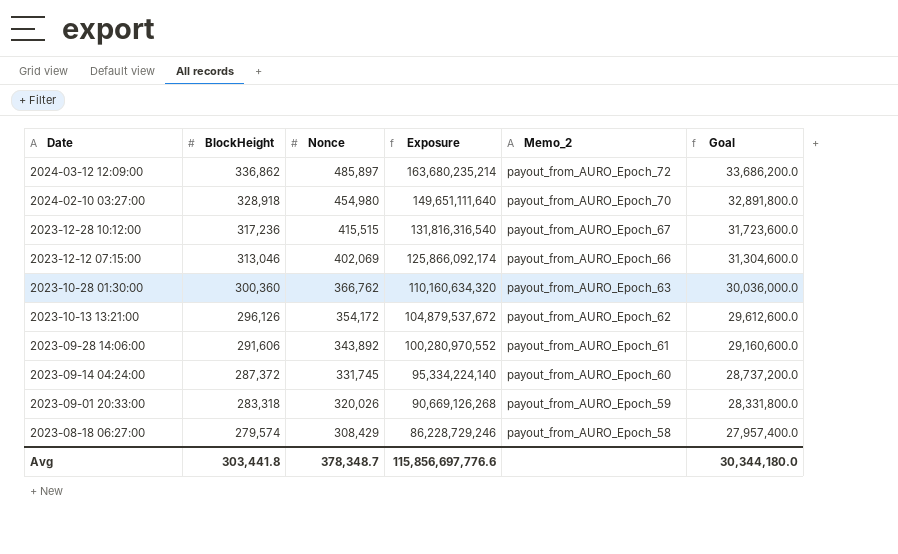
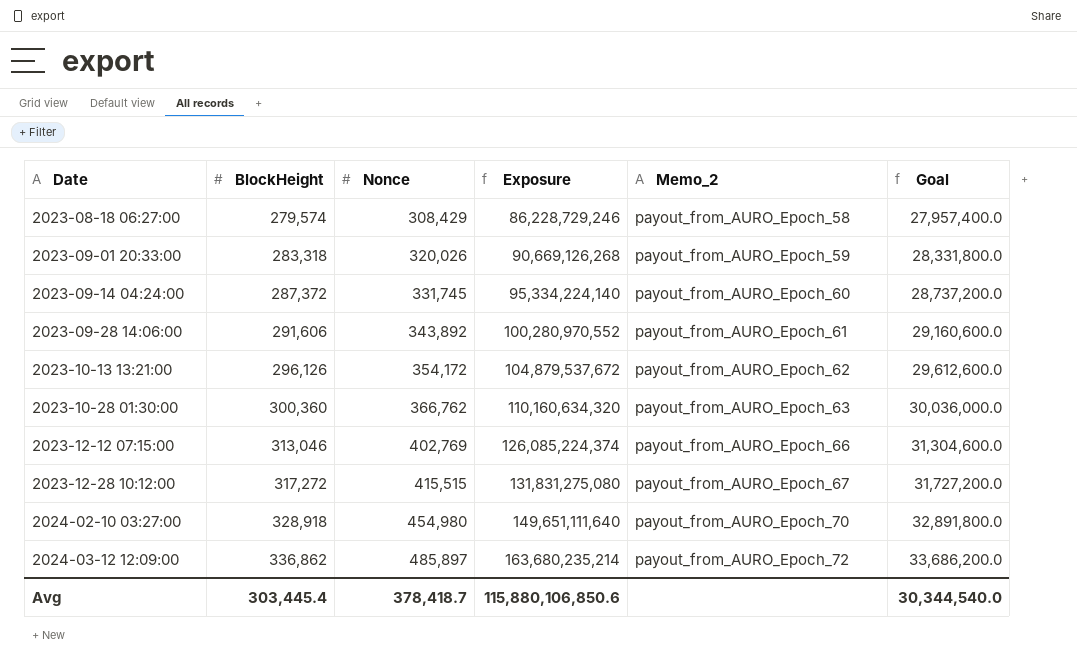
row order: Date descending -> Date ascending
2023-12-12 07:15:00 | Nonce: 402,069 -> 402,769
2023-12-12 07:15:00 | Exposure: 125,866,092,174 -> 126,085,224,374
2023-12-28 10:12:00 | BlockHeight: 317,236 -> 317,272
2023-12-28 10:12:00 | Exposure: 131,816,316,540 -> 131,831,275,080
2023-12-28 10:12:00 | Goal: 31,723,600.0 -> 31,727,200.0
Avg | BlockHeight: 303,441.8 -> 303,445.4
Avg | Nonce: 378,348.7 -> 378,418.7
Avg | Exposure: 115,856,697,776.6 -> 115,880,106,850.6
Avg | Goal: 30,344,180.0 -> 30,344,540.0

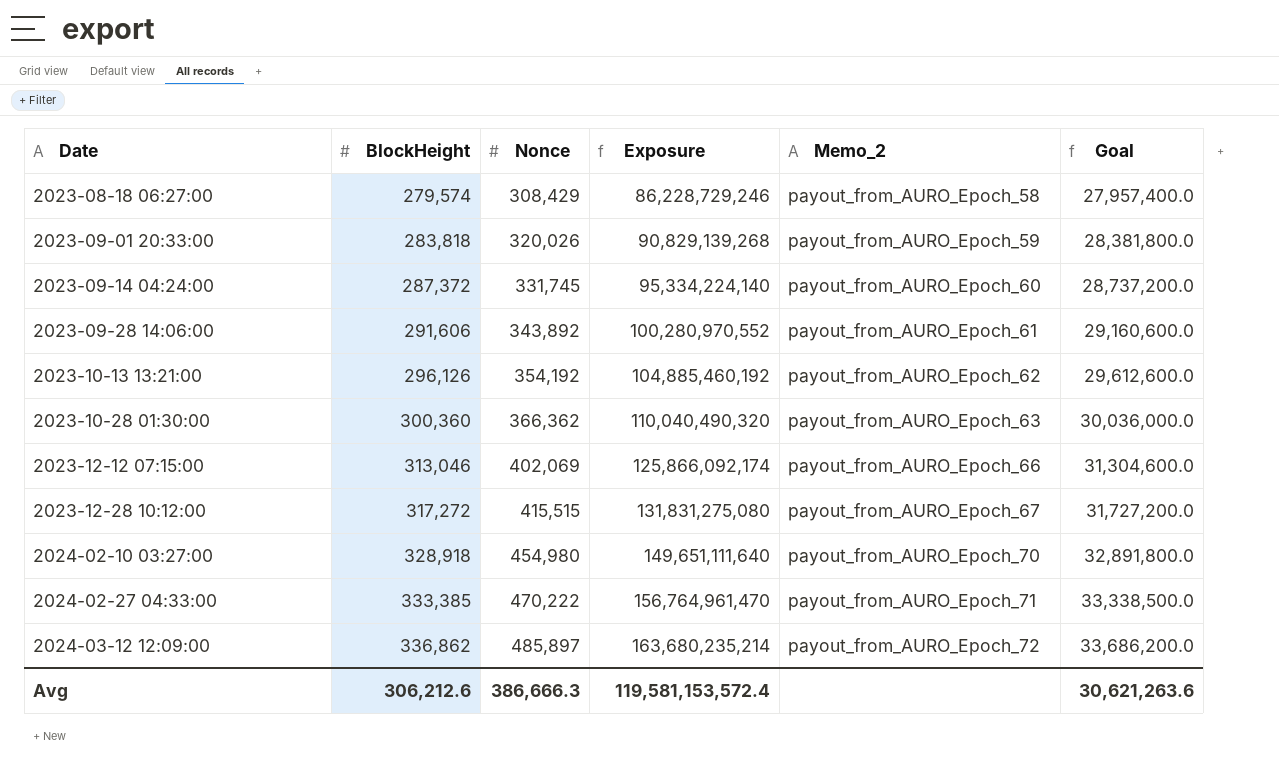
2023-09-01 20:33:00 | BlockHeight: 283,318 -> 283,818
2023-09-01 20:33:00 | Exposure: 90,669,126,268 -> 90,829,139,268
2023-09-01 20:33:00 | Goal: 28,331,800.0 -> 28,381,800.0
2023-10-13 13:21:00 | Nonce: 354,172 -> 354,192
2023-10-13 13:21:00 | Exposure: 104,879,537,672 -> 104,885,460,192
2023-10-28 01:30:00 | Nonce: 366,762 -> 366,362
2023-10-28 01:30:00 | Exposure: 110,160,634,320 -> 110,040,490,320
2023-12-12 07:15:00 | Nonce: 402,769 -> 402,069
2023-12-12 07:15:00 | Exposure: 126,085,224,374 -> 125,866,092,174
row 2024-02-27 04:33:00: none -> 333,385 | 470,222 | 156,764,961,470 | payout_from_AURO_Epoch_71 | 33,338,500.0
Avg | BlockHeight: 303,445.4 -> 306,212.6
Avg | Nonce: 378,418.7 -> 386,666.3
Avg | Exposure: 115,880,106,850.6 -> 119,581,153,572.4
Avg | Goal: 30,344,540.0 -> 30,621,263.6

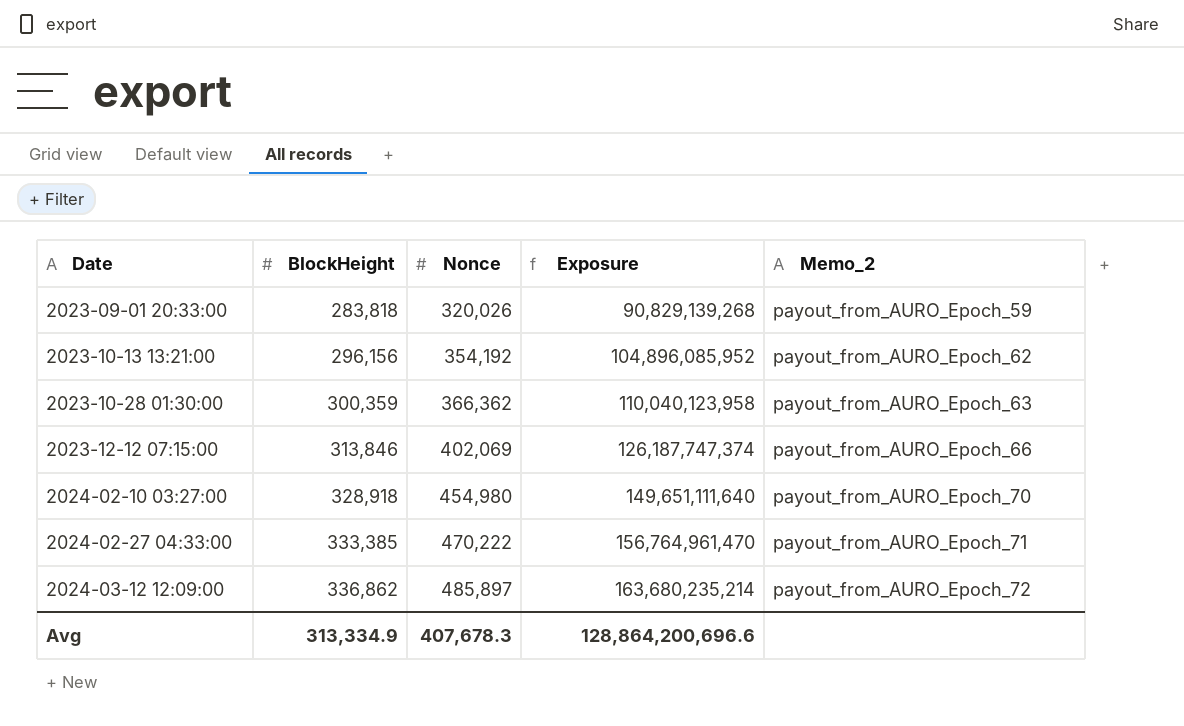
column Goal | formula: [BlockHeight] * 100 -> none
row 2023-08-18 06:27:00: 279,574 | 308,429 | 86,228,729,246 | payout_from_AURO_Epoch_58 | 27,957,400.0 -> none
row 2023-09-14 04:24:00: 287,372 | 331,745 | 95,334,224,140 | payout_from_AURO_Epoch_60 | 28,737,200.0 -> none
row 2023-09-28 14:06:00: 291,606 | 343,892 | 100,280,970,552 | payout_from_AURO_Epoch_61 | 29,160,600.0 -> none
row 2023-12-28 10:12:00: 317,272 | 415,515 | 131,831,275,080 | payout_from_AURO_Epoch_67 | 31,727,200.0 -> none
2023-10-13 13:21:00 | BlockHeight: 296,126 -> 296,156
2023-10-13 13:21:00 | Exposure: 104,885,460,192 -> 104,896,085,952
2023-10-28 01:30:00 | BlockHeight: 300,360 -> 300,359
2023-10-28 01:30:00 | Exposure: 110,040,490,320 -> 110,040,123,958
2023-12-12 07:15:00 | BlockHeight: 313,046 -> 313,846
2023-12-12 07:15:00 | Exposure: 125,866,092,174 -> 126,187,747,374
Avg | BlockHeight: 306,212.6 -> 313,334.9
Avg | Nonce: 386,666.3 -> 407,678.3
Avg | Exposure: 119,581,153,572.4 -> 128,864,200,696.6

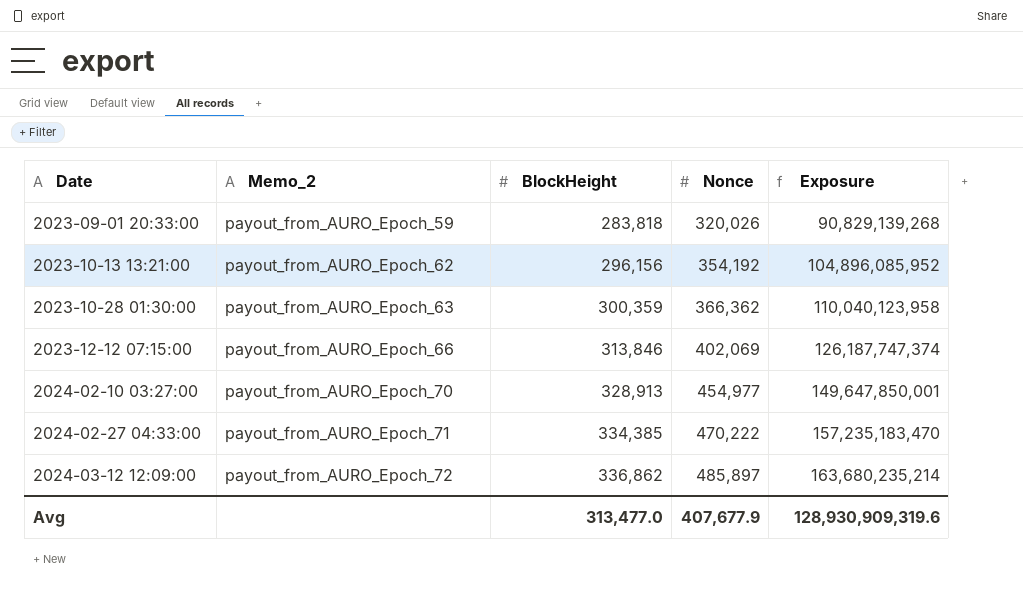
column Memo_2 | position: 5 -> 2
2024-02-10 03:27:00 | BlockHeight: 328,918 -> 328,913
2024-02-10 03:27:00 | Nonce: 454,980 -> 454,977
2024-02-10 03:27:00 | Exposure: 149,651,111,640 -> 149,647,850,001
2024-02-27 04:33:00 | BlockHeight: 333,385 -> 334,385
2024-02-27 04:33:00 | Exposure: 156,764,961,470 -> 157,235,183,470
Avg | BlockHeight: 313,334.9 -> 313,477.0
Avg | Nonce: 407,678.3 -> 407,677.9
Avg | Exposure: 128,864,200,696.6 -> 128,930,909,319.6

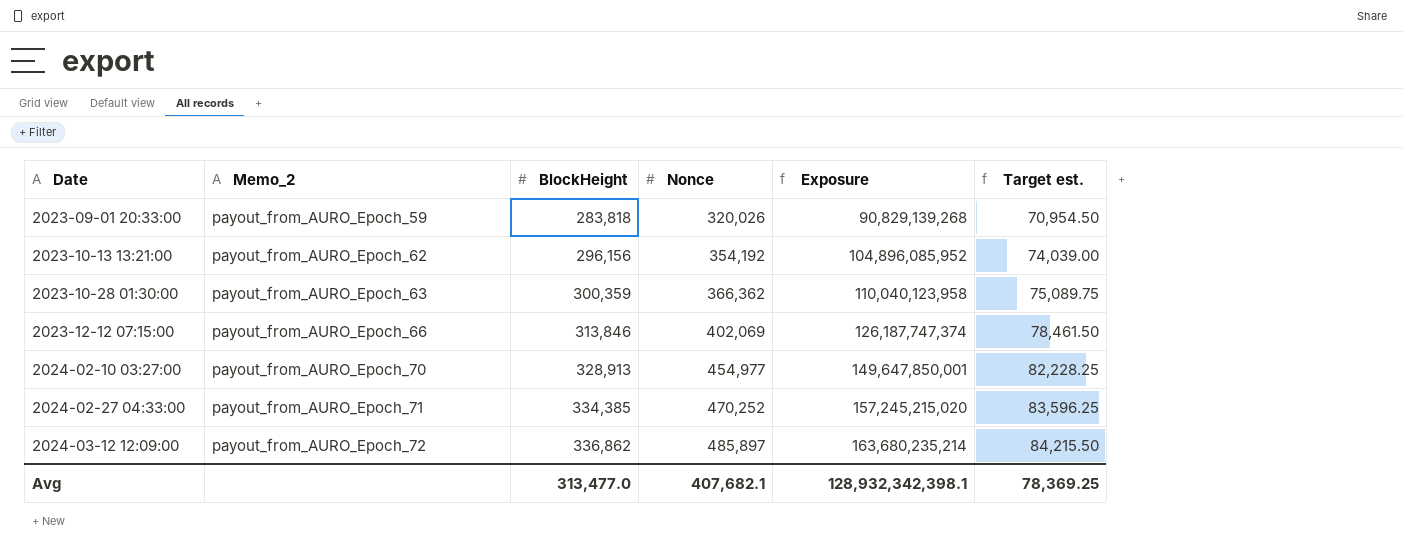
column Target est. | formula: none -> [BlockHeight] * 0.25
2024-02-27 04:33:00 | Nonce: 470,222 -> 470,252
2024-02-27 04:33:00 | Exposure: 157,235,183,470 -> 157,245,215,020
Avg | Nonce: 407,677.9 -> 407,682.1
Avg | Exposure: 128,930,909,319.6 -> 128,932,342,398.1

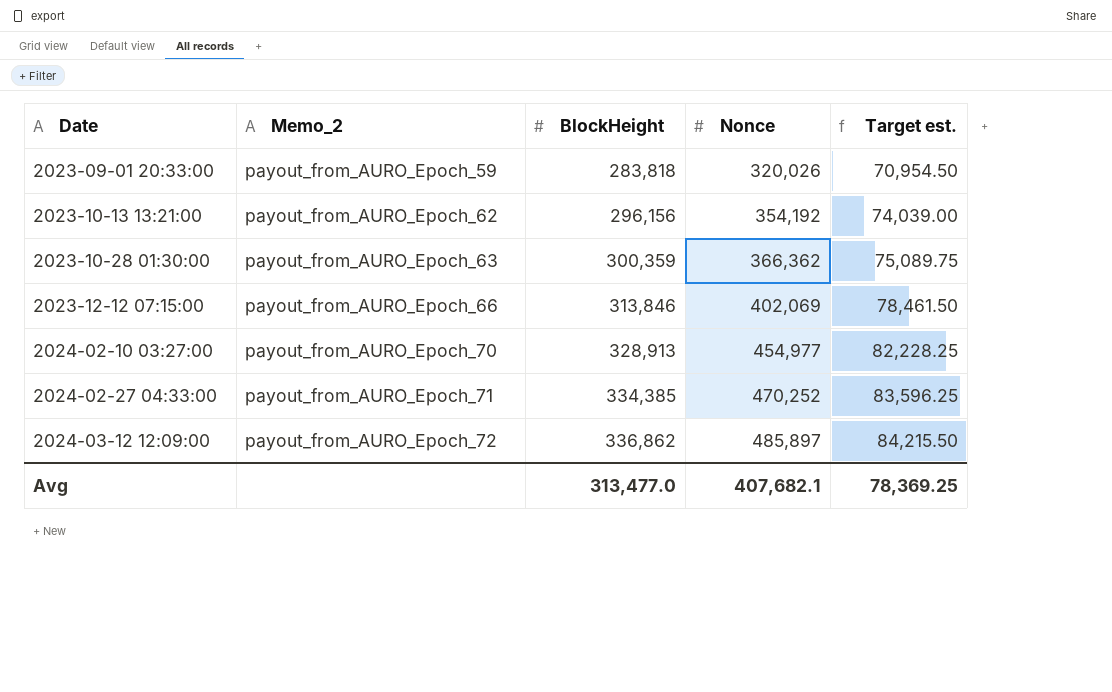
column Exposure | formula: [BlockHeight] * [Nonce] -> none

